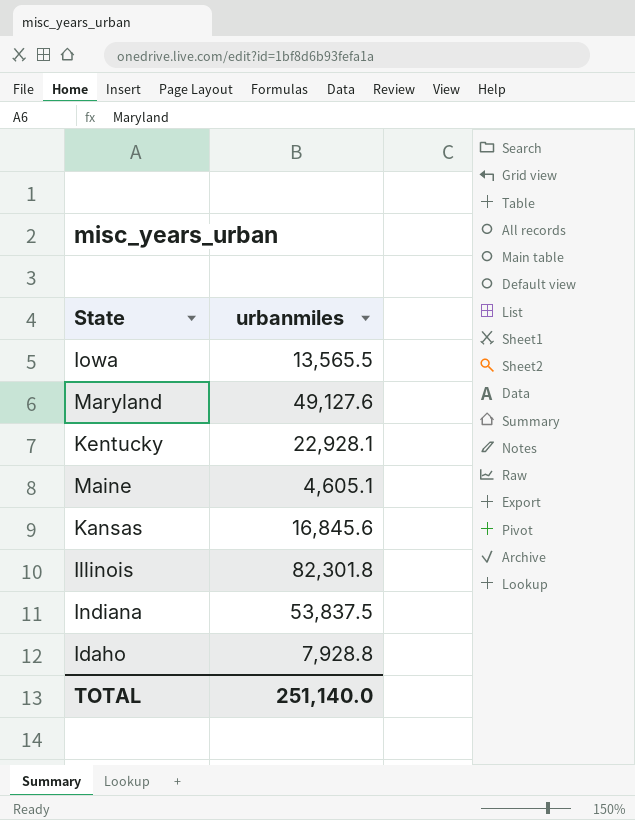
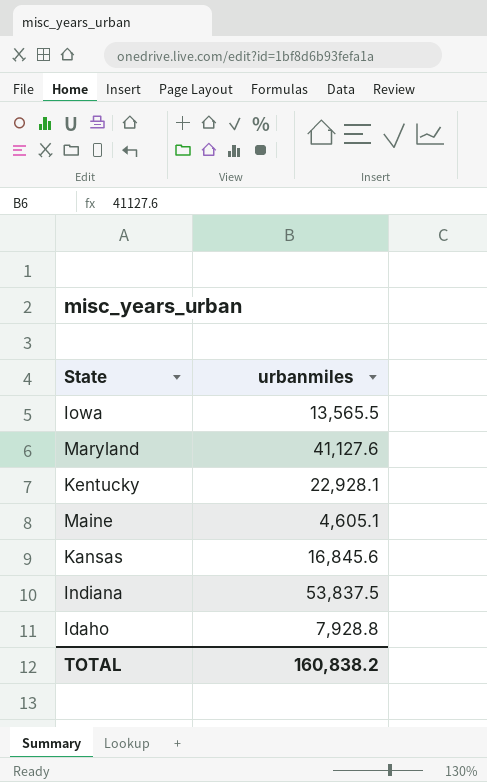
row Illinois: 82,301.8 -> none
Maryland | urbanmiles: 49,127.6 -> 41,127.6
TOTAL | urbanmiles: 251,140.0 -> 160,838.2

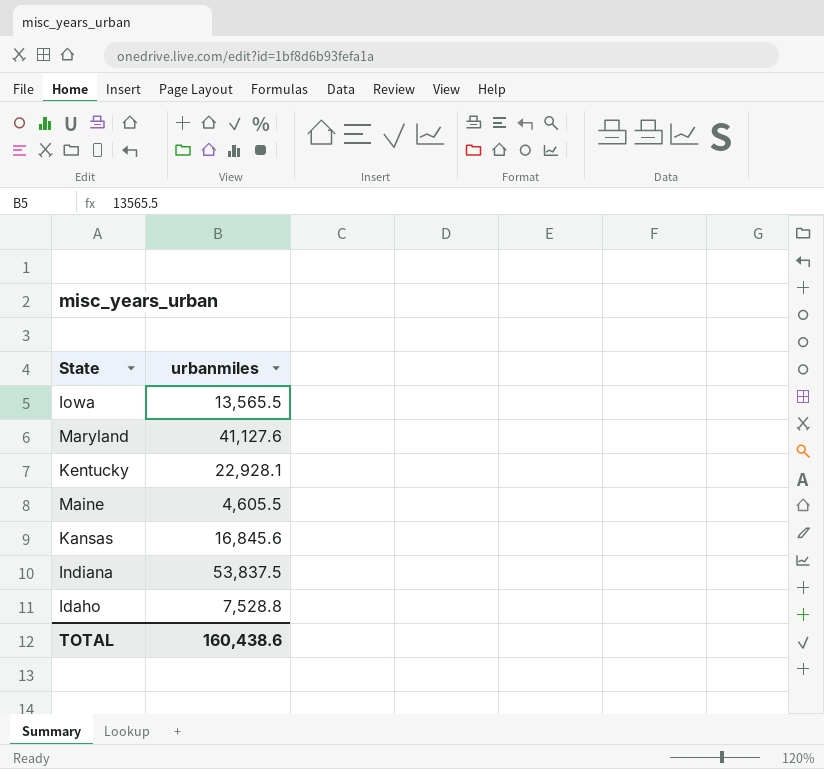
Maine | urbanmiles: 4,605.1 -> 4,605.5
Idaho | urbanmiles: 7,928.8 -> 7,528.8
TOTAL | urbanmiles: 160,838.2 -> 160,438.6

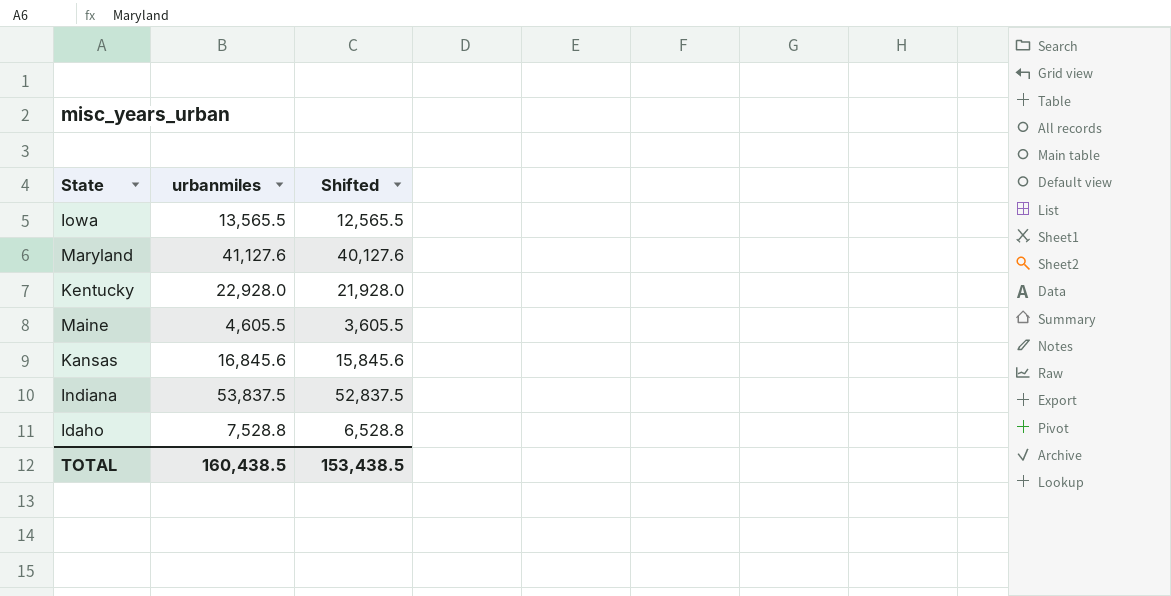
column Shifted | formula: none -> [urbanmiles] - 1000
Kentucky | urbanmiles: 22,928.1 -> 22,928.0
TOTAL | urbanmiles: 160,438.6 -> 160,438.5

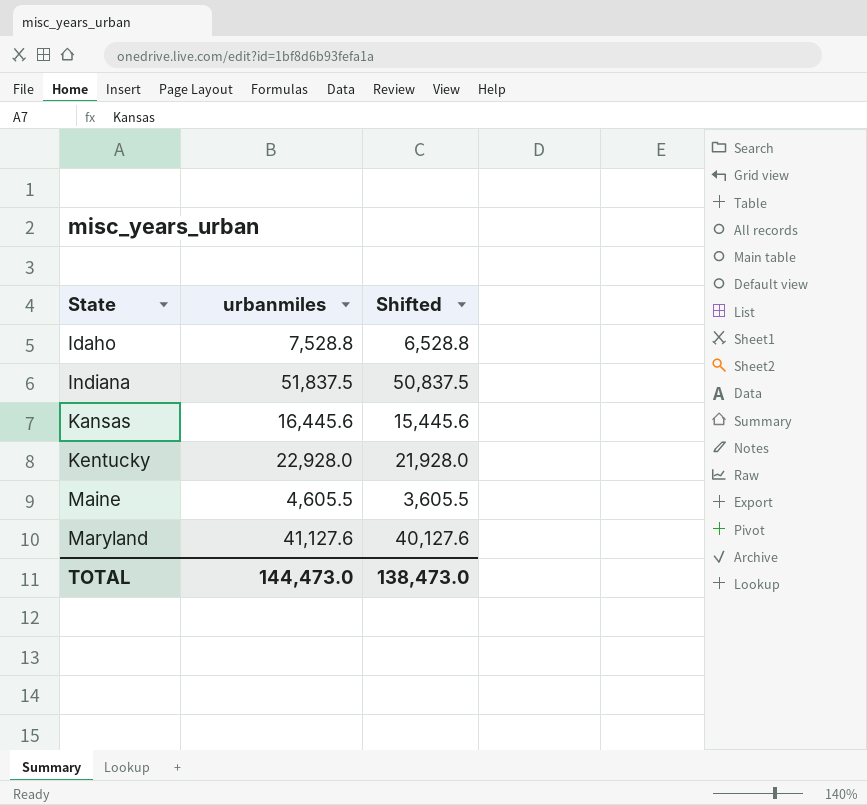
row order: none -> State ascending
row Iowa: 13,565.5 | 12,565.5 -> none
Indiana | urbanmiles: 53,837.5 -> 51,837.5
Indiana | Shifted: 52,837.5 -> 50,837.5
Kansas | urbanmiles: 16,845.6 -> 16,445.6
Kansas | Shifted: 15,845.6 -> 15,445.6
TOTAL | urbanmiles: 160,438.5 -> 144,473.0
TOTAL | Shifted: 153,438.5 -> 138,473.0

